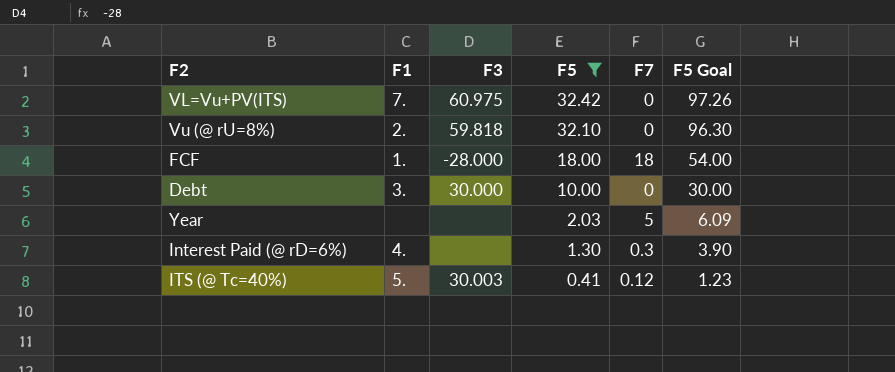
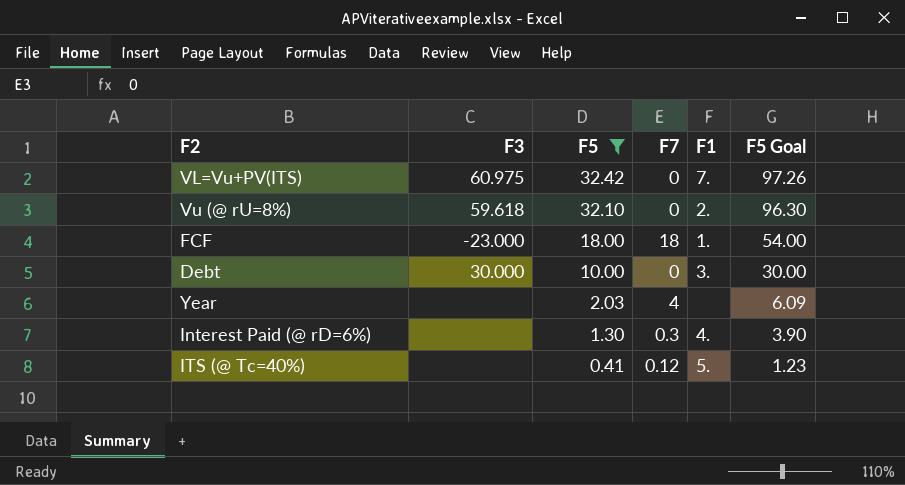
column F1 | position: 2 -> 5
Vu (@ rU=8%) | F3: 59.818 -> 59.618
FCF | F3: -28.000 -> -23.000
Year | F7: 5 -> 4
ITS (@ Tc=40%) | F3: 30.003 -> none

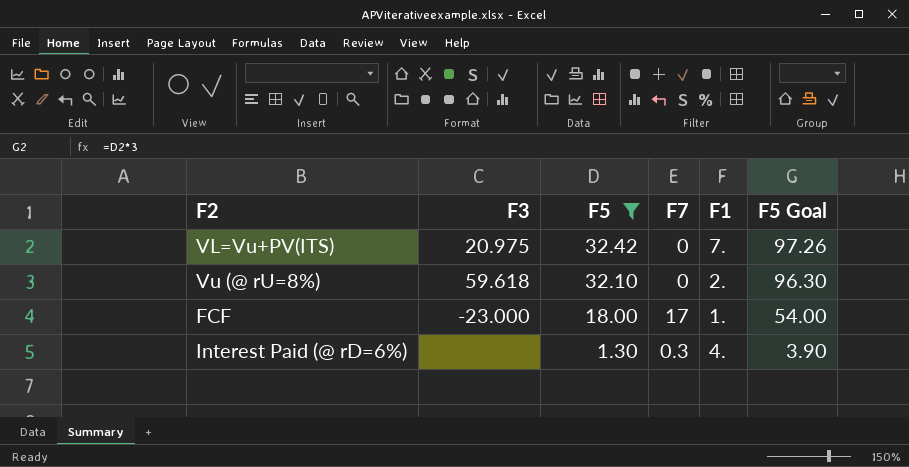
row Debt: 30.000 | 10.00 | 0 | 3. | 30.00 -> none
row Year: none | 2.03 | 4 | none | 6.09 -> none
row ITS (@ Tc=40%): none | 0.41 | 0.12 | 5. | 1.23 -> none
VL=Vu+PV(ITS) | F3: 60.975 -> 20.975
FCF | F7: 18 -> 17

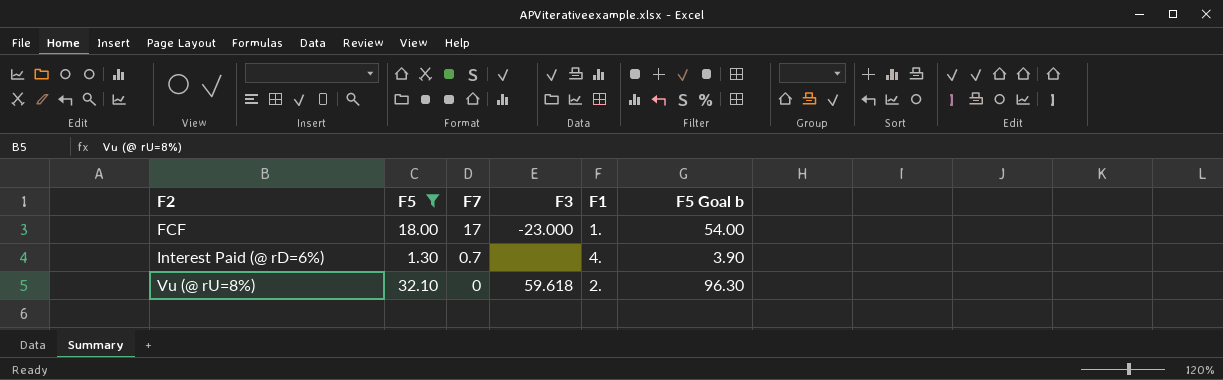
row order: F5 descending -> F2 ascending
column F3 | position: 2 -> 4
column name: F5 Goal -> F5 Goal b
row VL=Vu+PV(ITS): 20.975 | 32.42 | 0 | 7. | 97.26 -> none
Interest Paid (@ rD=6%) | F7: 0.3 -> 0.7

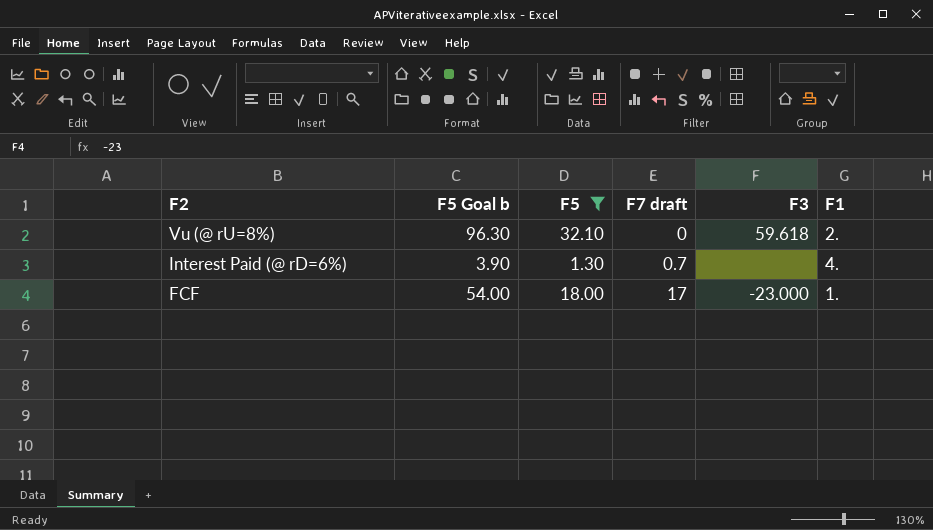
row order: F2 ascending -> F2 descending
column F5 Goal b | position: 6 -> 2
column name: F7 -> F7 draft

